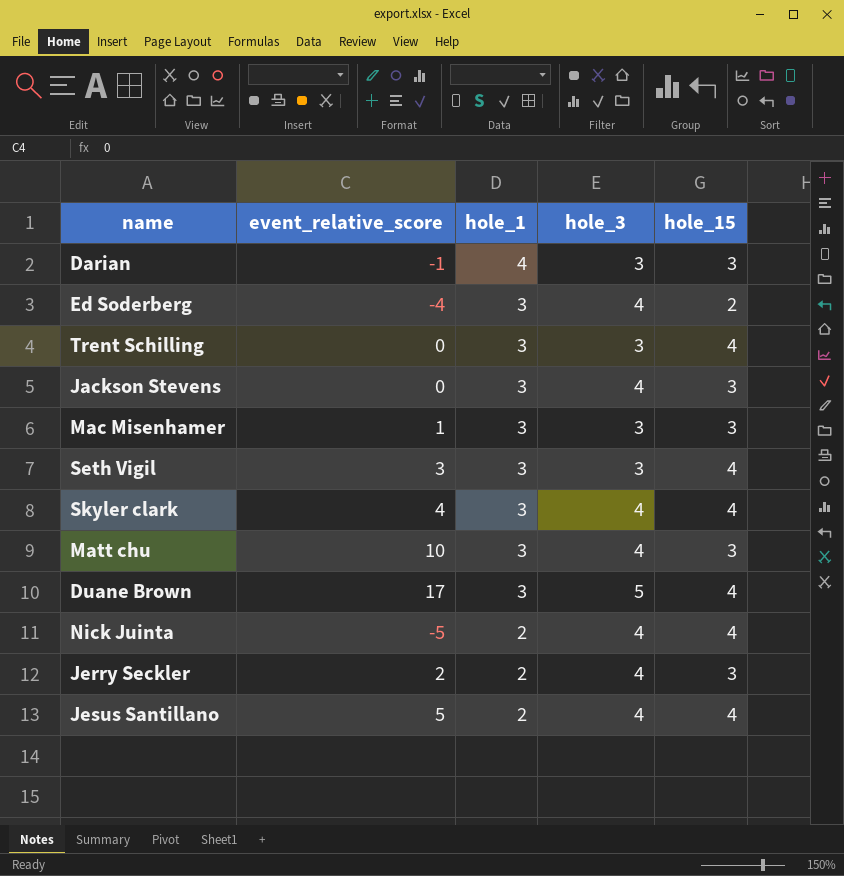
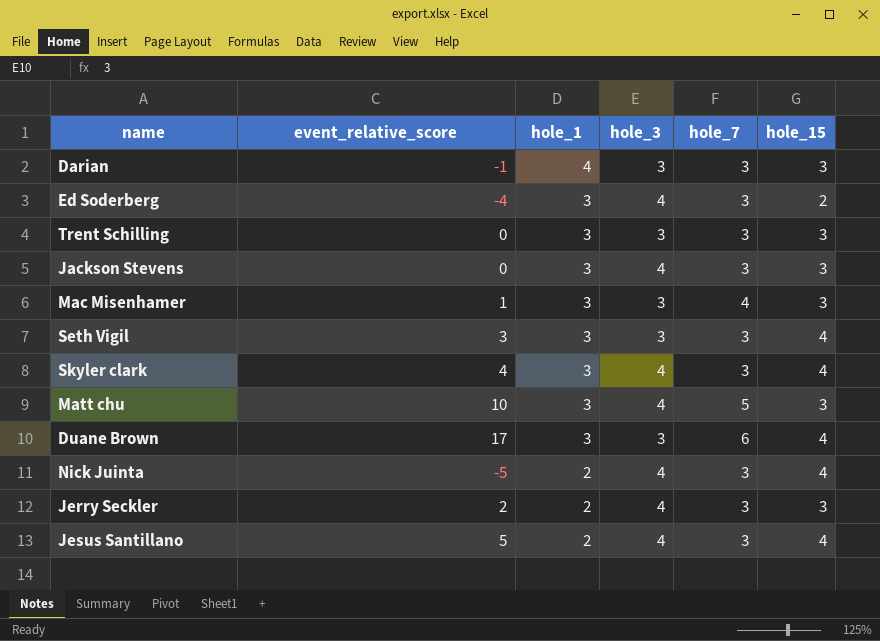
column hole_7 | position: none -> 5
Trent Schilling | hole_15: 4 -> 3
Duane Brown | hole_3: 5 -> 3

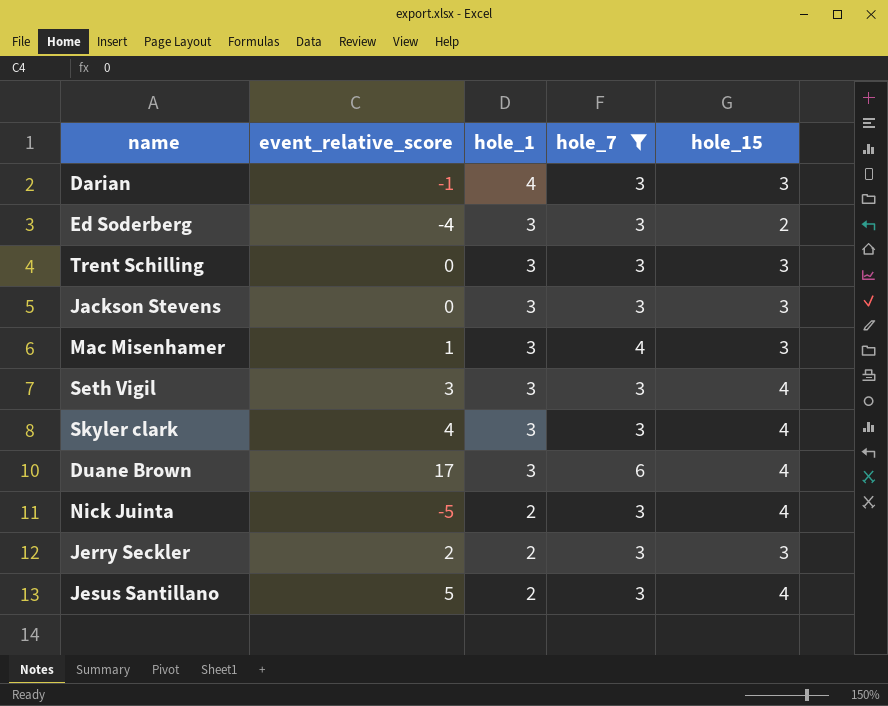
filter: none -> hole_7 != 5
column hole_3 | position: 4 -> none

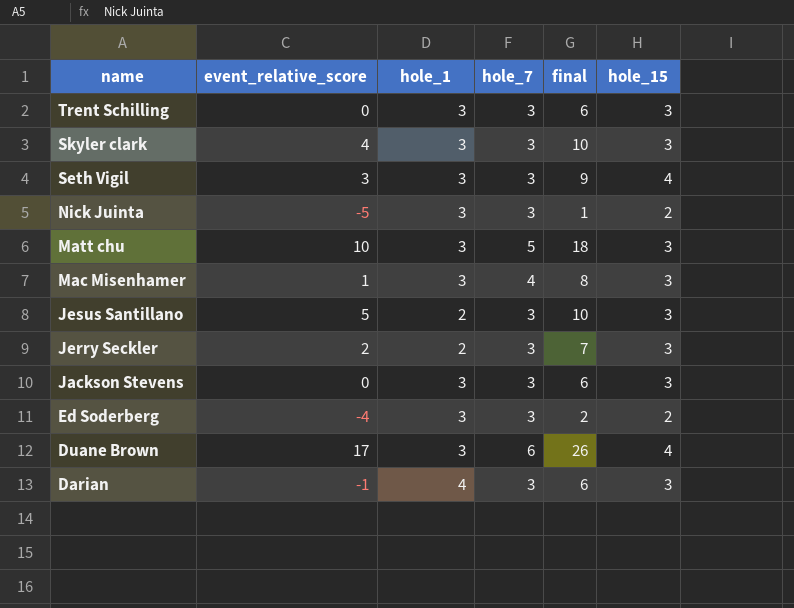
filter: hole_7 != 5 -> none
row order: hole_1 descending -> name descending
column final | formula: none -> [event_relative_score] + [hole_1] + [hole_7]
Skyler clark | hole_15: 4 -> 3
Nick Juinta | hole_1: 2 -> 3
Nick Juinta | hole_15: 4 -> 2
Jesus Santillano | hole_15: 4 -> 3

